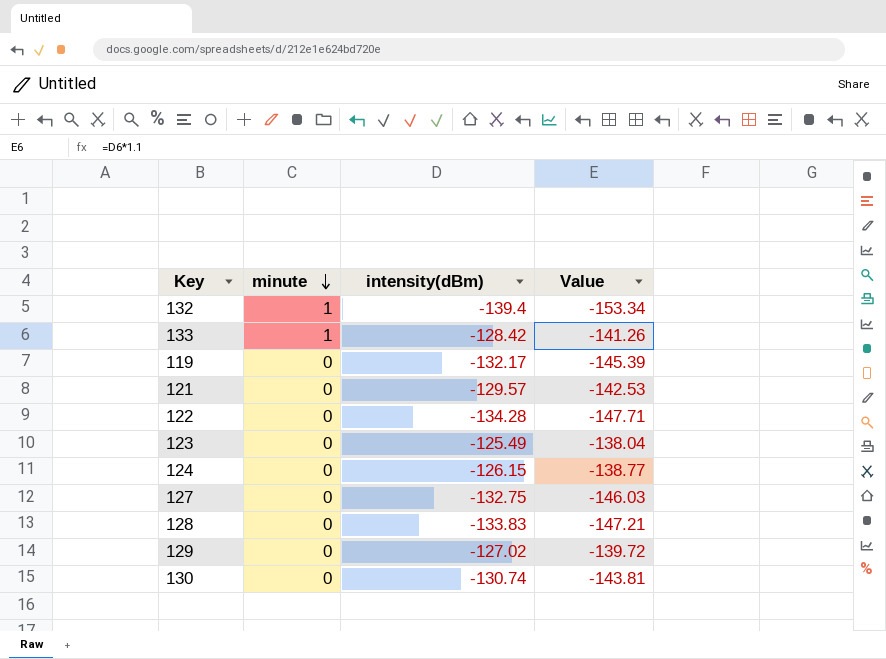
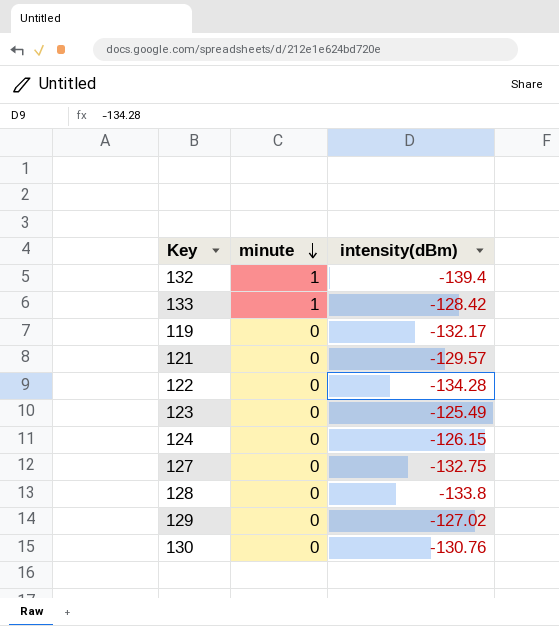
column Value | formula: [intensity(dBm)] * 1.1 -> none
128 | intensity(dBm): -133.83 -> -133.8
130 | intensity(dBm): -130.74 -> -130.76

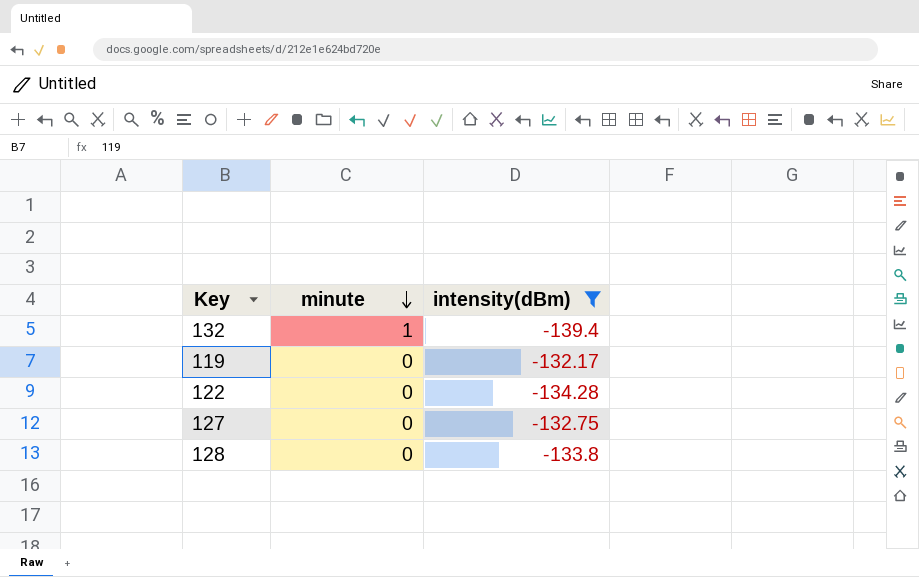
filter: none -> intensity(dBm) <= -132.17

